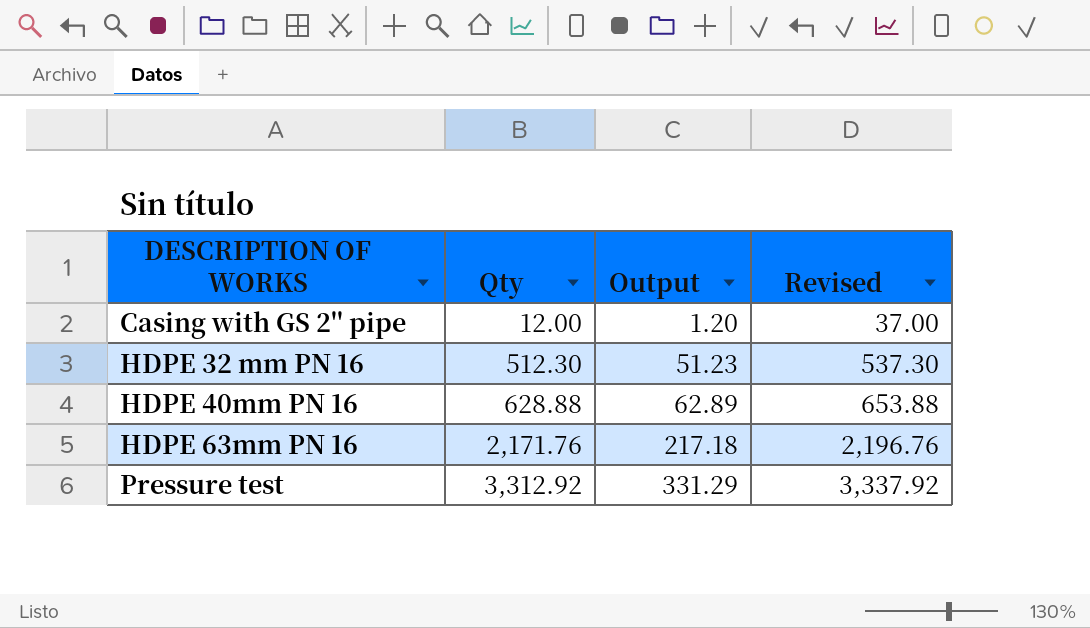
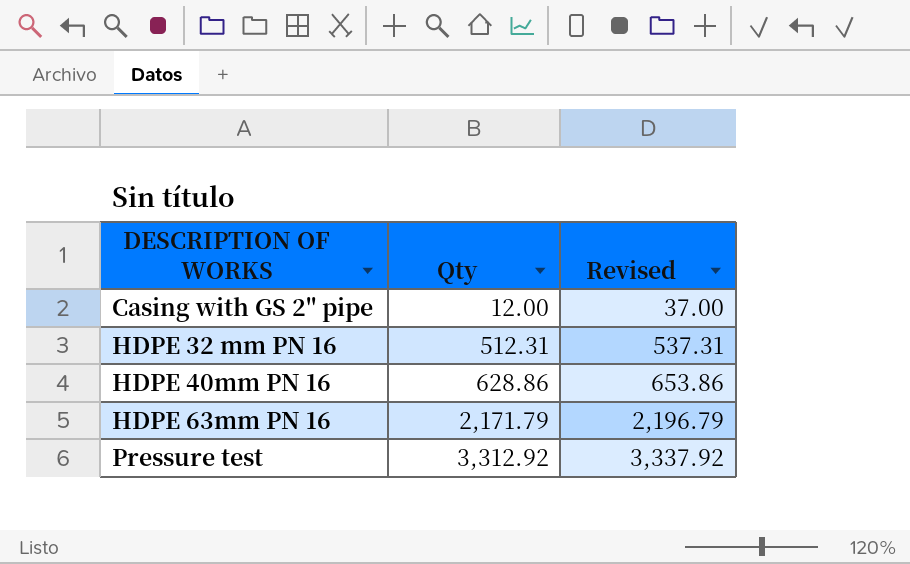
column Output | formula: [Qty] * 0.1 -> none
HDPE 32 mm PN 16 | Qty: 512.30 -> 512.31
HDPE 32 mm PN 16 | Revised: 537.30 -> 537.31
HDPE 40mm PN 16 | Qty: 628.88 -> 628.86
HDPE 40mm PN 16 | Revised: 653.88 -> 653.86
HDPE 63mm PN 16 | Qty: 2,171.76 -> 2,171.79
HDPE 63mm PN 16 | Revised: 2,196.76 -> 2,196.79

